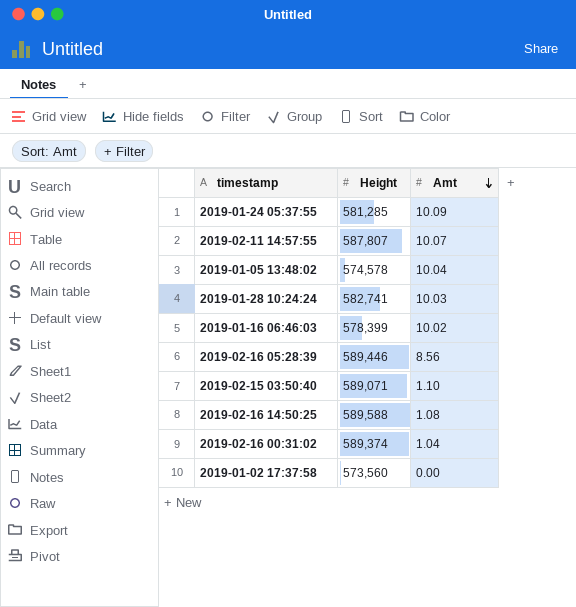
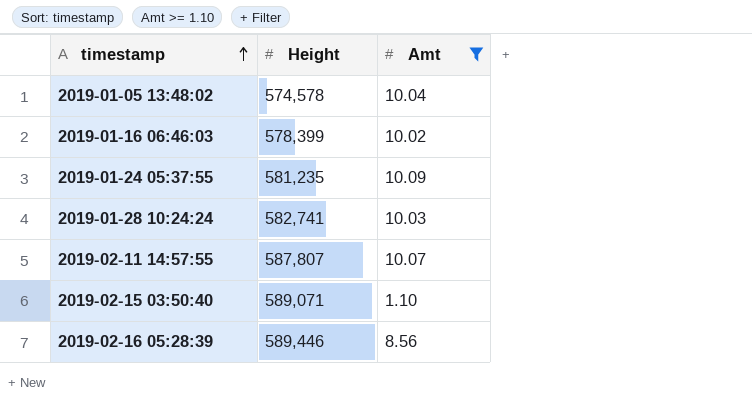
filter: none -> Amt >= 1.10
row order: Amt descending -> timestamp ascending
2019-01-24 05:37:55 | Height: 581,285 -> 581,235

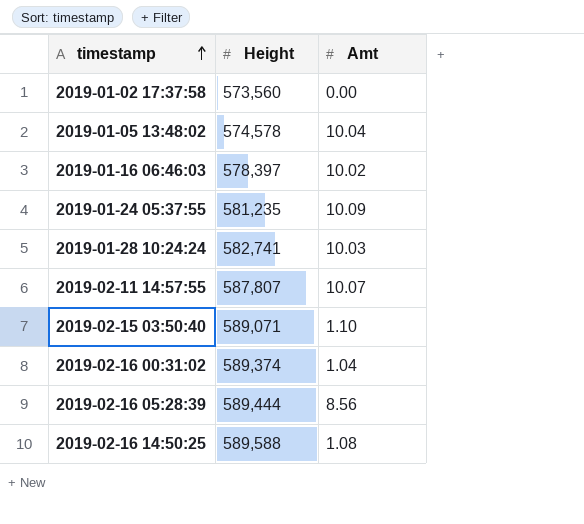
filter: Amt >= 1.10 -> none
2019-01-16 06:46:03 | Height: 578,399 -> 578,397
2019-02-16 05:28:39 | Height: 589,446 -> 589,444

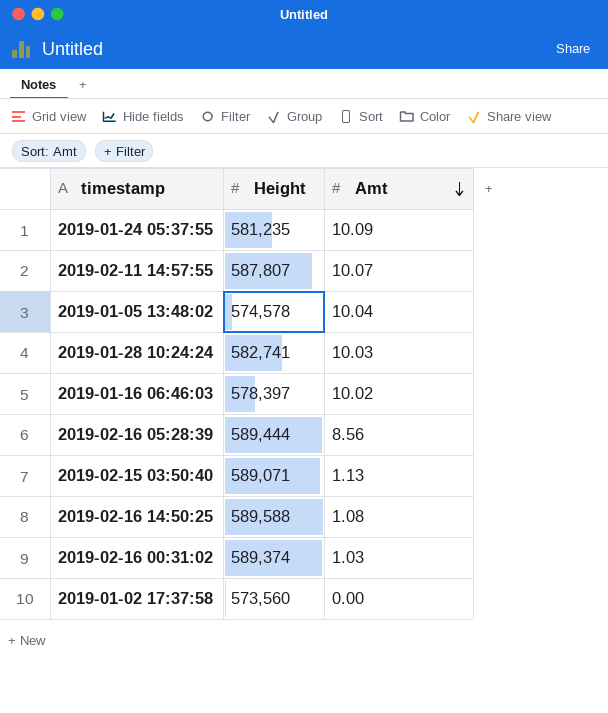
row order: timestamp ascending -> Amt descending
2019-02-15 03:50:40 | Amt: 1.10 -> 1.13
2019-02-16 00:31:02 | Amt: 1.04 -> 1.03

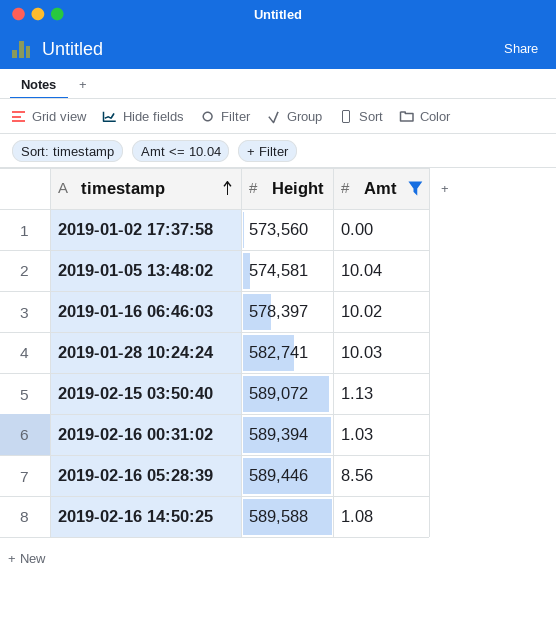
filter: none -> Amt <= 10.04
row order: Amt descending -> timestamp ascending
2019-01-05 13:48:02 | Height: 574,578 -> 574,581
2019-02-15 03:50:40 | Height: 589,071 -> 589,072
2019-02-16 00:31:02 | Height: 589,374 -> 589,394
2019-02-16 05:28:39 | Height: 589,444 -> 589,446

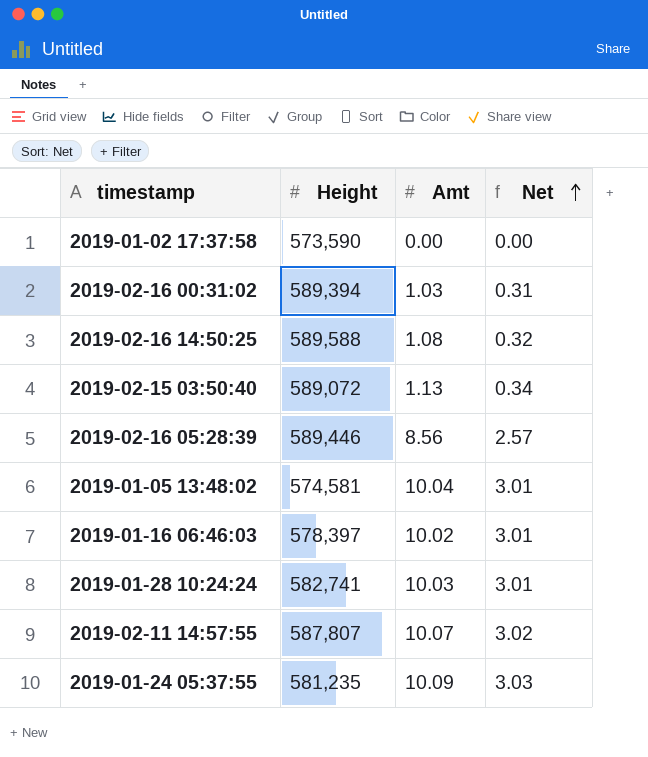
filter: Amt <= 10.04 -> none
row order: timestamp ascending -> Net ascending
column Net | formula: none -> [Amt] * 0.3
2019-01-02 17:37:58 | Height: 573,560 -> 573,590

